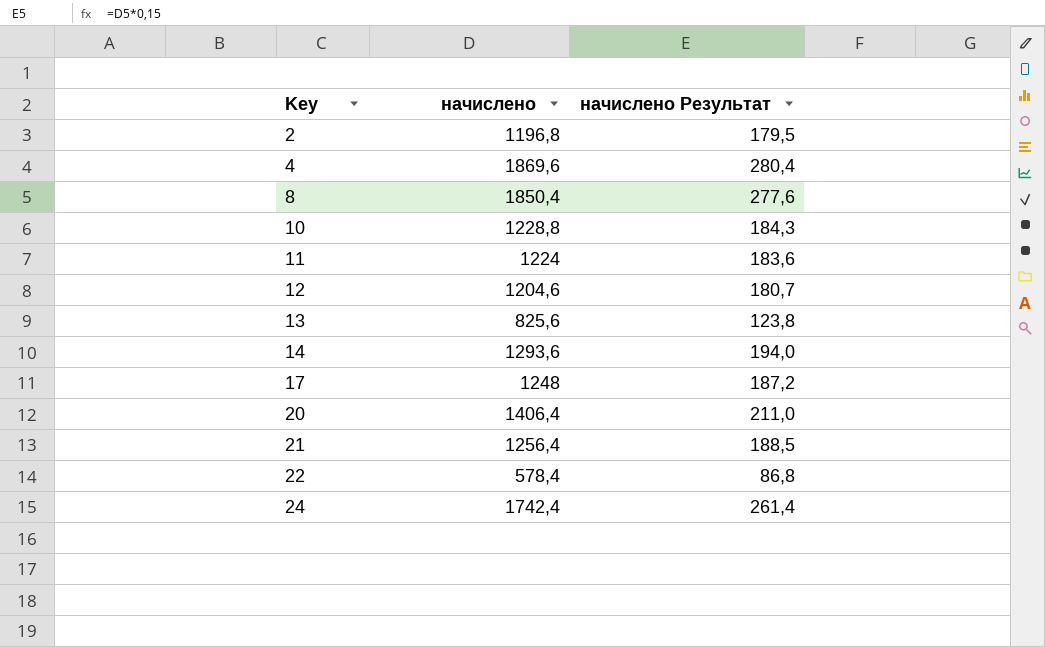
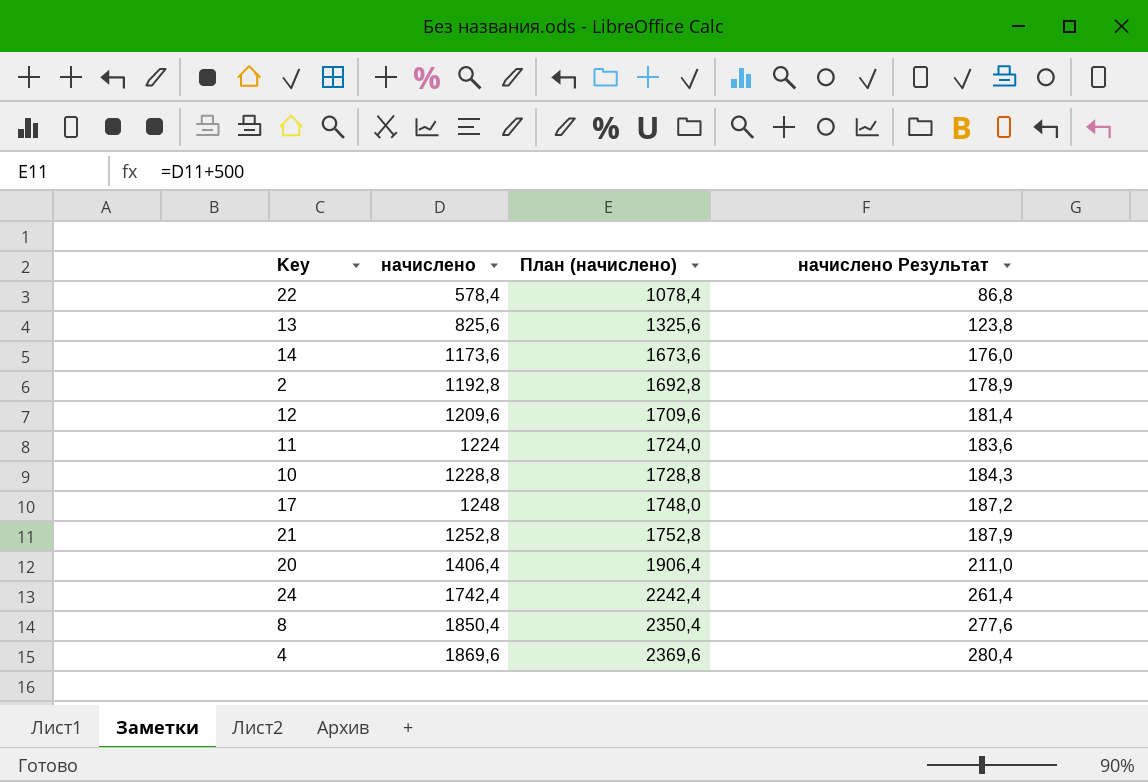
row order: Key ascending -> начислено ascending
column План (начислено) | formula: none -> [начислено] + 500
14 | начислено: 1293,6 -> 1173,6
14 | начислено Результат: 194,0 -> 176,0
2 | начислено: 1196,8 -> 1192,8
2 | начислено Результат: 179,5 -> 178,9
12 | начислено: 1204,6 -> 1209,6
12 | начислено Результат: 180,7 -> 181,4
21 | начислено: 1256,4 -> 1252,8
21 | начислено Результат: 188,5 -> 187,9

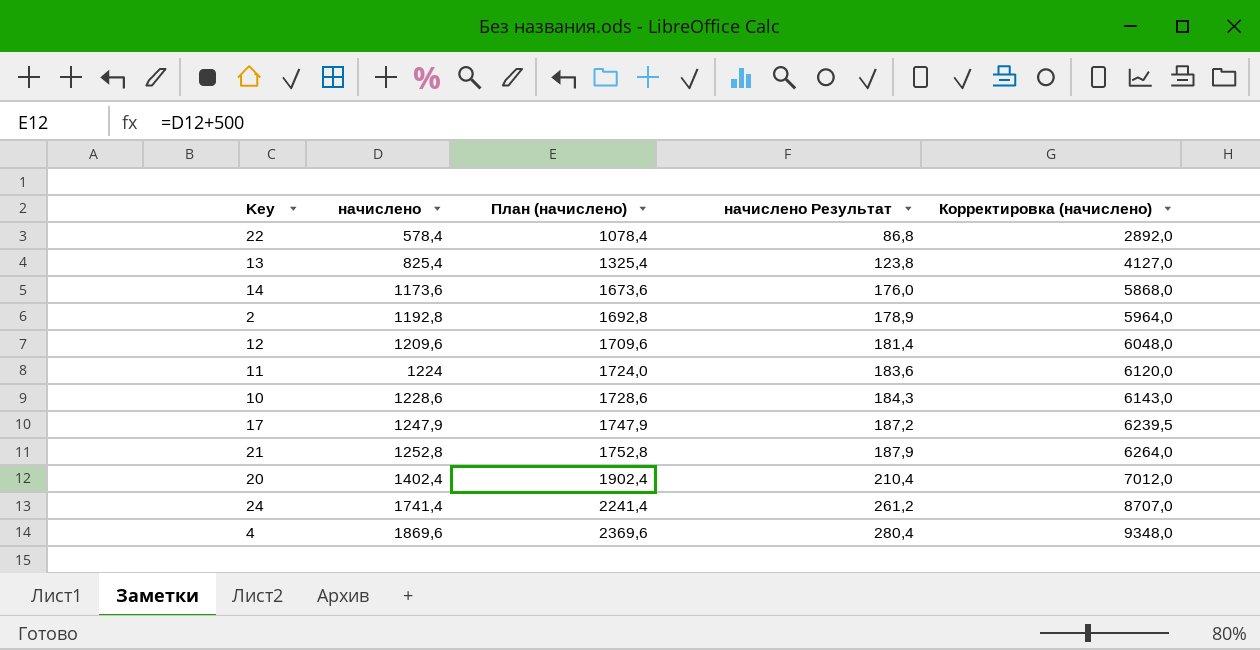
column Корректировка (начислено) | formula: none -> [начислено] * 5
row 8: 1850,4 | 2350,4 | 277,6 -> none
13 | начислено: 825,6 -> 825,4
13 | План (начислено): 1325,6 -> 1325,4
10 | начислено: 1228,8 -> 1228,6
10 | План (начислено): 1728,8 -> 1728,6
17 | начислено: 1248 -> 1247,9
17 | План (начислено): 1748,0 -> 1747,9
20 | начислено: 1406,4 -> 1402,4
20 | План (начислено): 1906,4 -> 1902,4
20 | начислено Результат: 211,0 -> 210,4
24 | начислено: 1742,4 -> 1741,4
24 | План (начислено): 2242,4 -> 2241,4
24 | начислено Результат: 261,4 -> 261,2

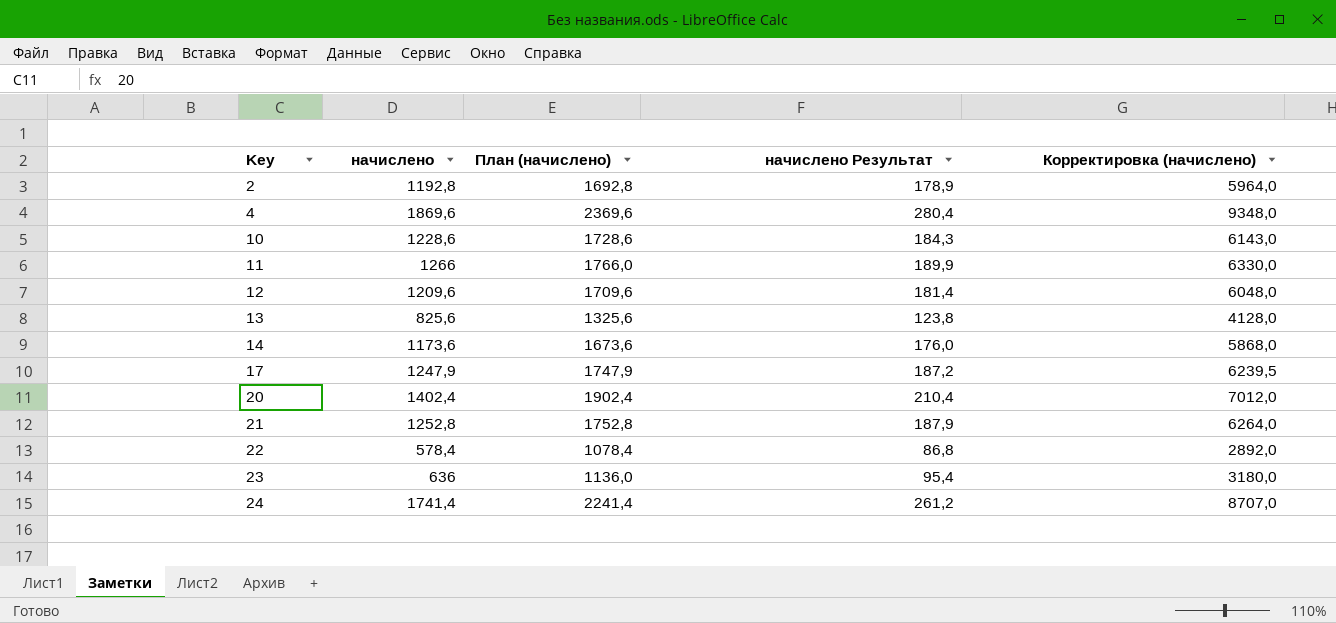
row order: начислено ascending -> Key ascending
11 | начислено: 1224 -> 1266
11 | План (начислено): 1724,0 -> 1766,0
11 | начислено Результат: 183,6 -> 189,9
11 | Корректировка (начислено): 6120,0 -> 6330,0
13 | начислено: 825,4 -> 825,6
13 | План (начислено): 1325,4 -> 1325,6
13 | Корректировка (начислено): 4127,0 -> 4128,0
row 23: none -> 636 | 1136,0 | 95,4 | 3180,0

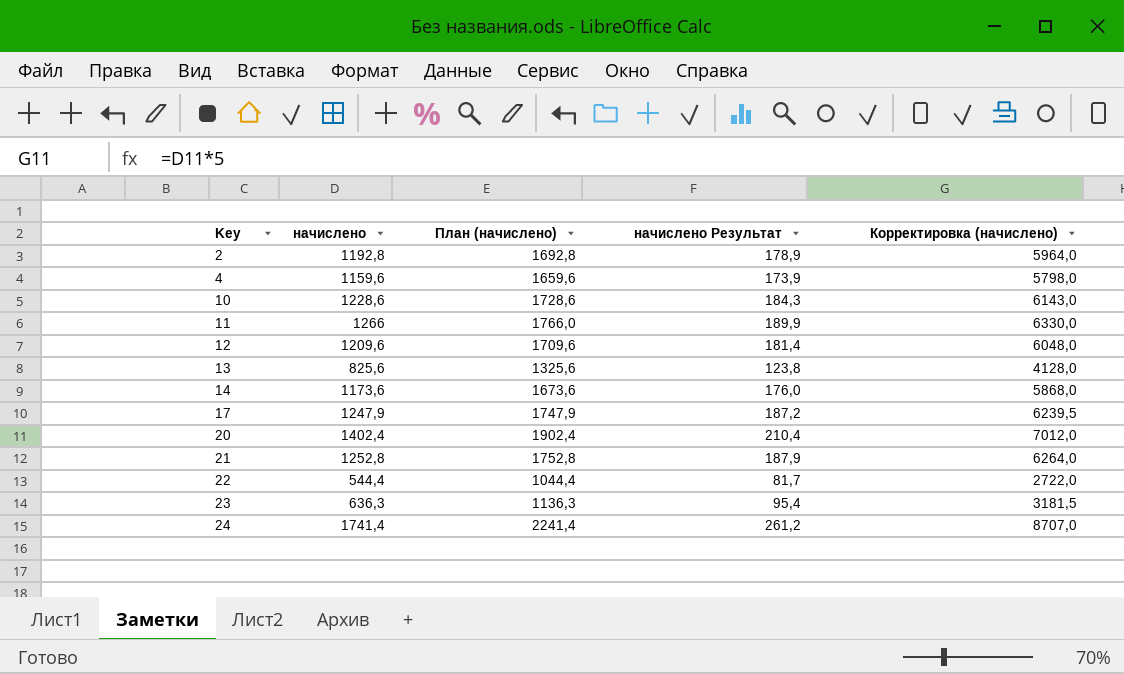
4 | начислено: 1869,6 -> 1159,6
4 | План (начислено): 2369,6 -> 1659,6
4 | начислено Результат: 280,4 -> 173,9
4 | Корректировка (начислено): 9348,0 -> 5798,0
22 | начислено: 578,4 -> 544,4
22 | План (начислено): 1078,4 -> 1044,4
22 | начислено Результат: 86,8 -> 81,7
22 | Корректировка (начислено): 2892,0 -> 2722,0
23 | начислено: 636 -> 636,3
23 | План (начислено): 1136,0 -> 1136,3
23 | Корректировка (начислено): 3180,0 -> 3181,5

